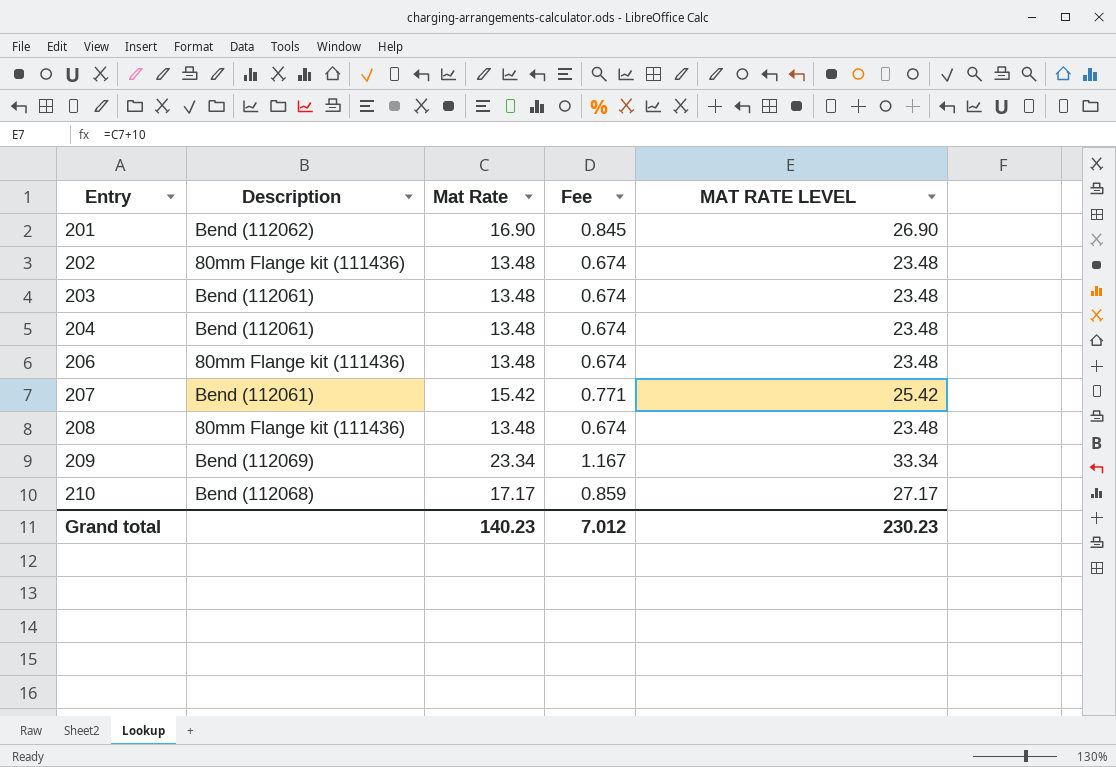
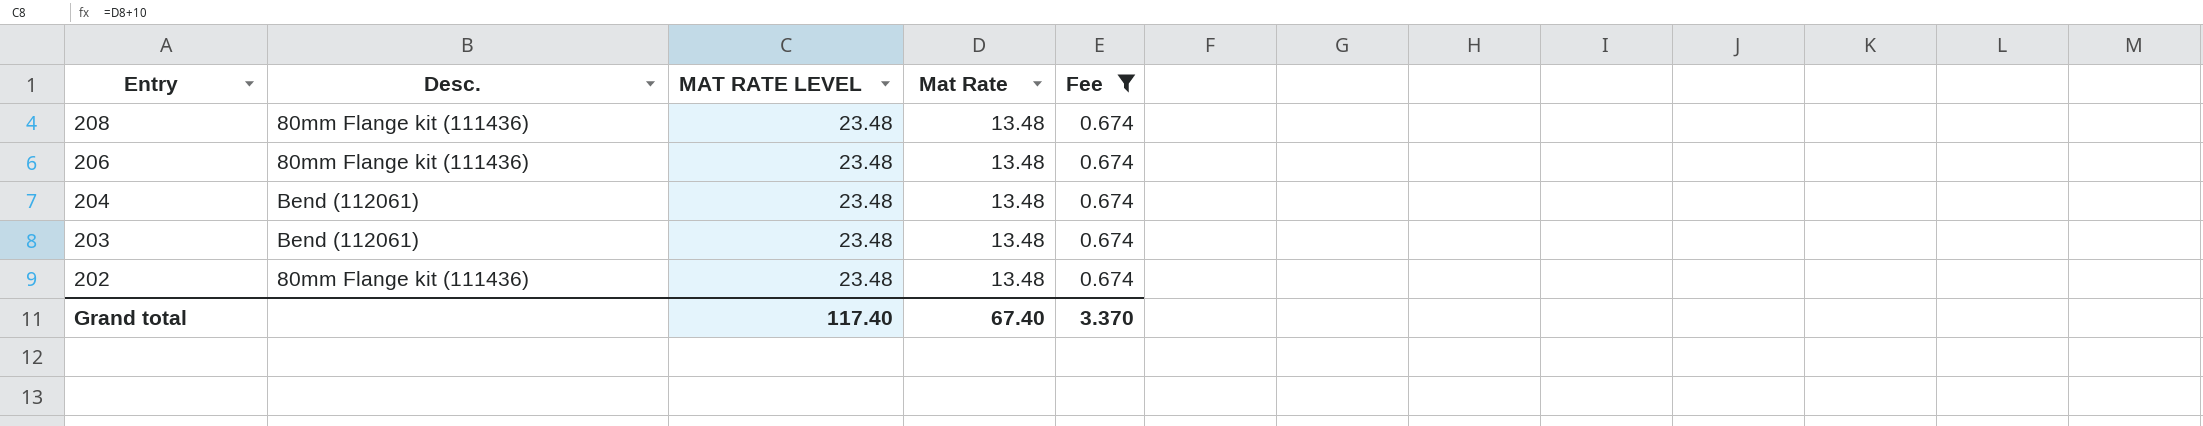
filter: none -> Fee = 0.674
row order: Entry ascending -> Entry descending
column name: Description -> Desc.
column MAT RATE LEVEL | position: 5 -> 3
Grand total | MAT RATE LEVEL: 230.23 -> 117.40
Grand total | Mat Rate: 140.23 -> 67.40
Grand total | Fee: 7.012 -> 3.370

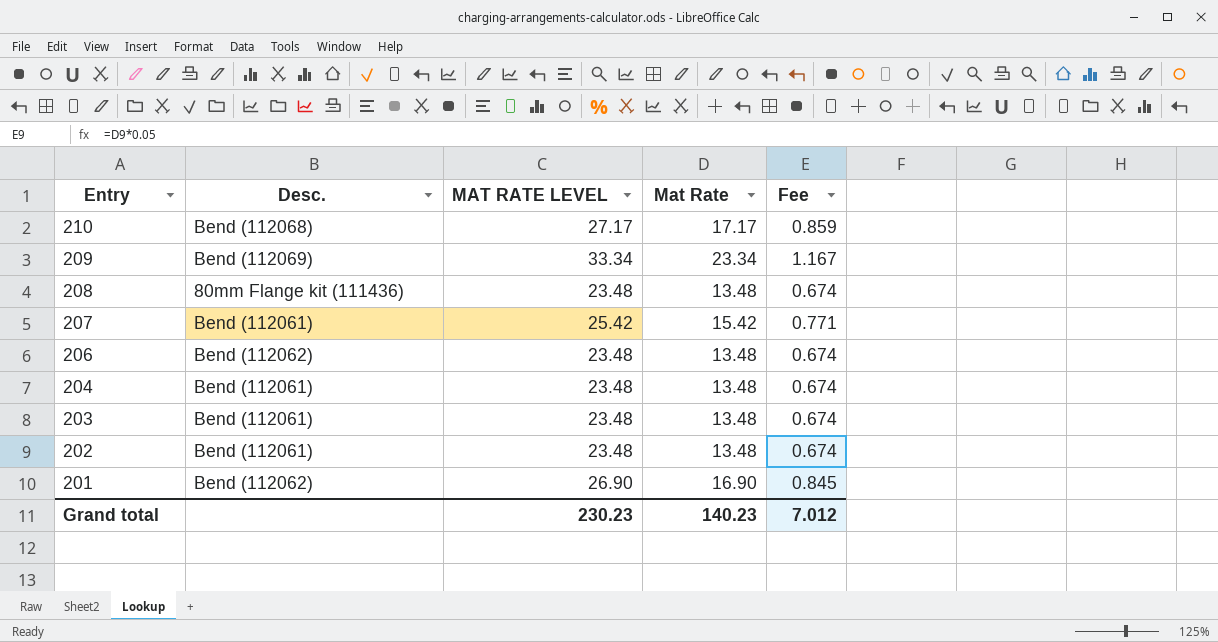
filter: Fee = 0.674 -> none
206 | Desc.: 80mm Flange kit (111436) -> Bend (112062)
202 | Desc.: 80mm Flange kit (111436) -> Bend (112061)
Grand total | MAT RATE LEVEL: 117.40 -> 230.23
Grand total | Mat Rate: 67.40 -> 140.23
Grand total | Fee: 3.370 -> 7.012

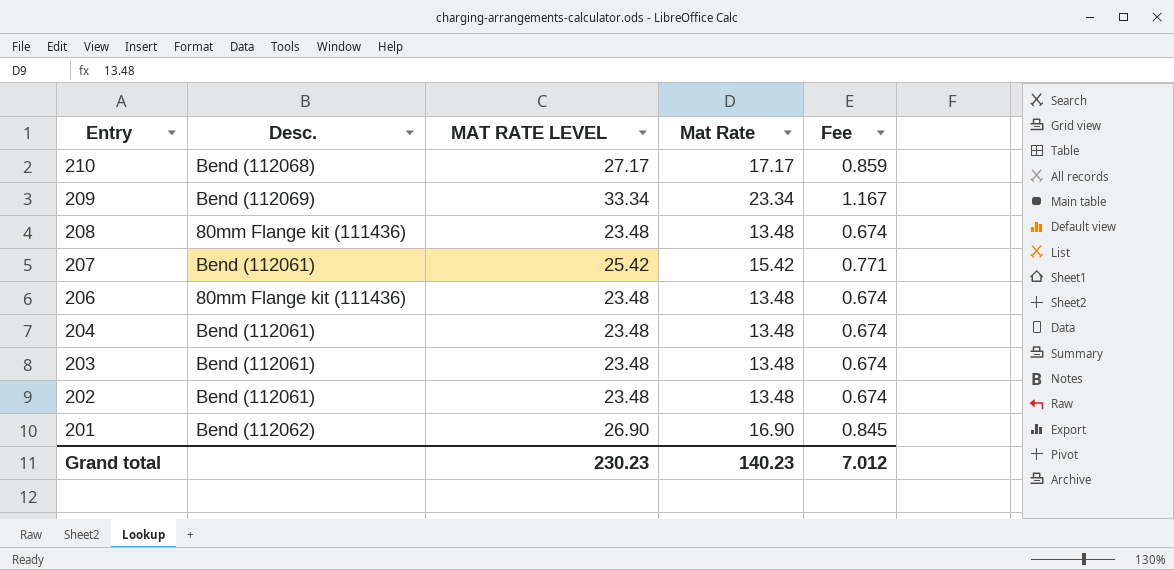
206 | Desc.: Bend (112062) -> 80mm Flange kit (111436)

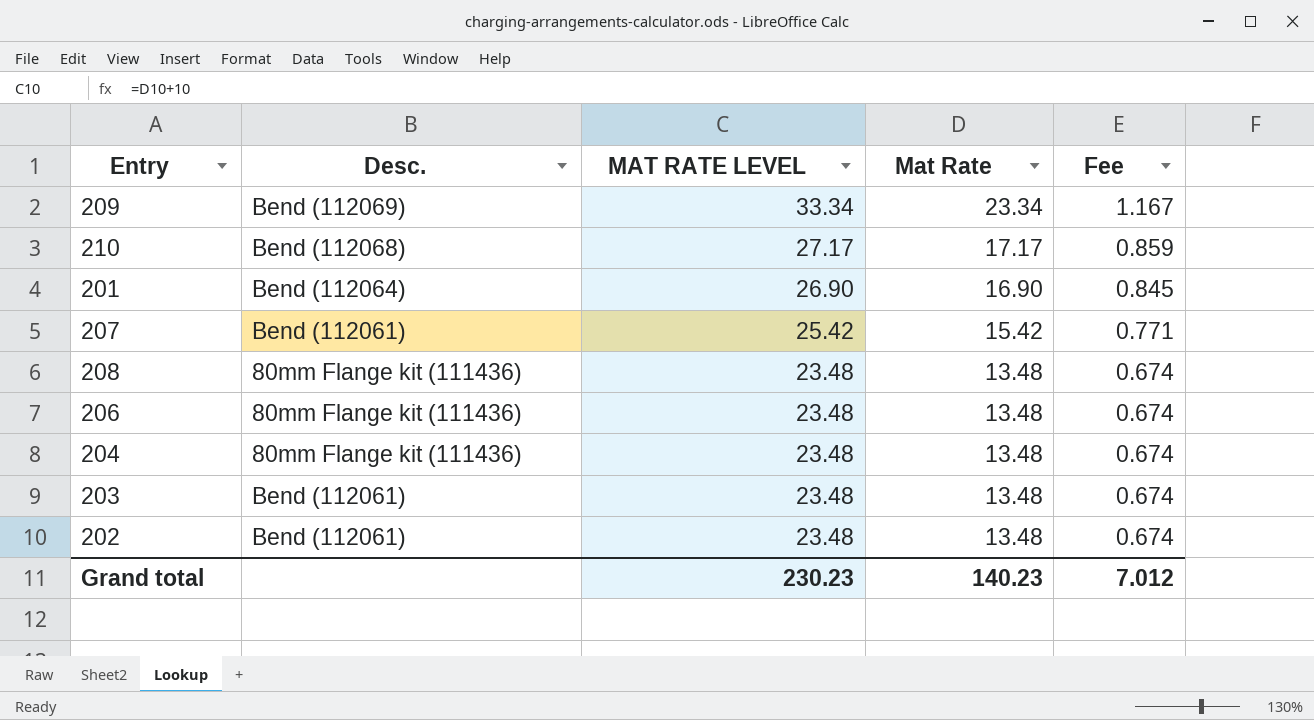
row order: Entry descending -> MAT RATE LEVEL descending
201 | Desc.: Bend (112062) -> Bend (112064)
204 | Desc.: Bend (112061) -> 80mm Flange kit (111436)

